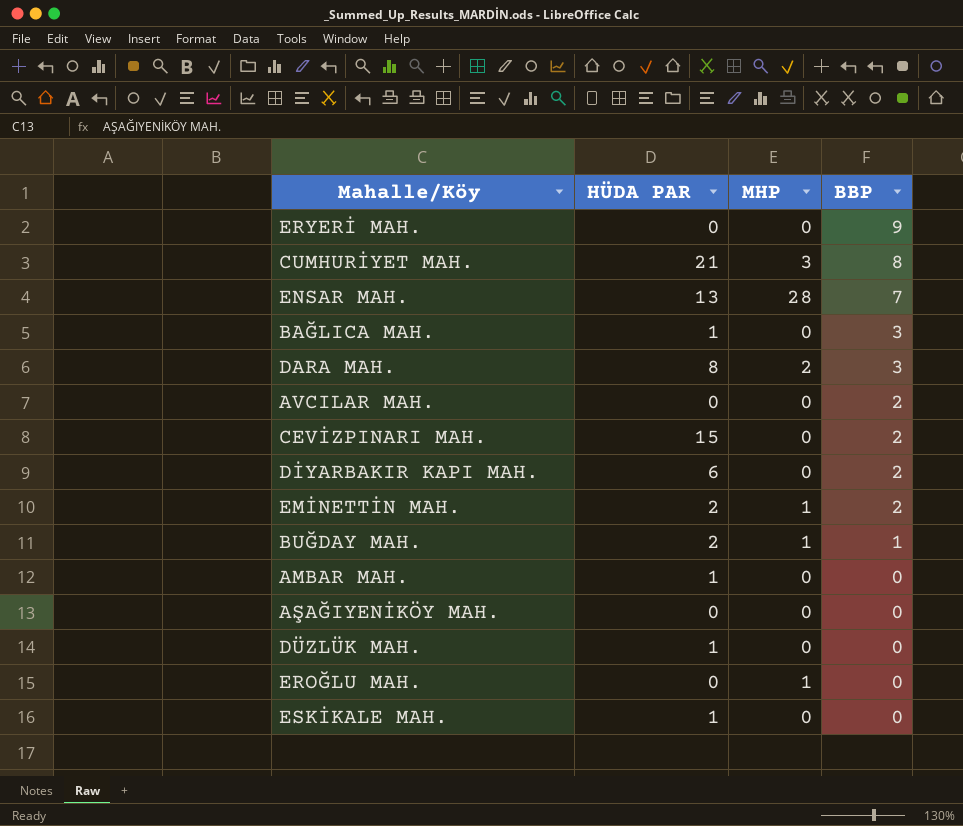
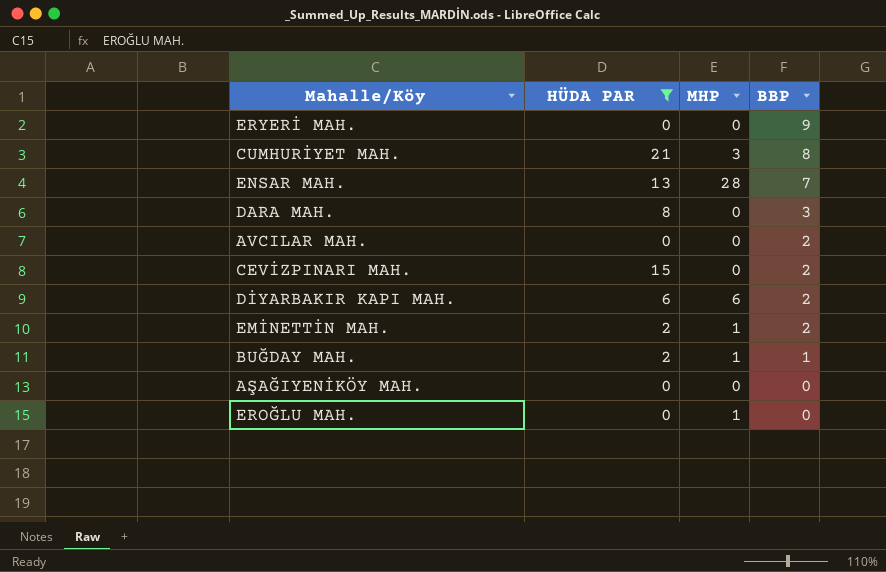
filter: none -> HÜDA PAR != 1
DARA MAH. | MHP: 2 -> 0
DİYARBAKIR KAPI MAH. | MHP: 0 -> 6

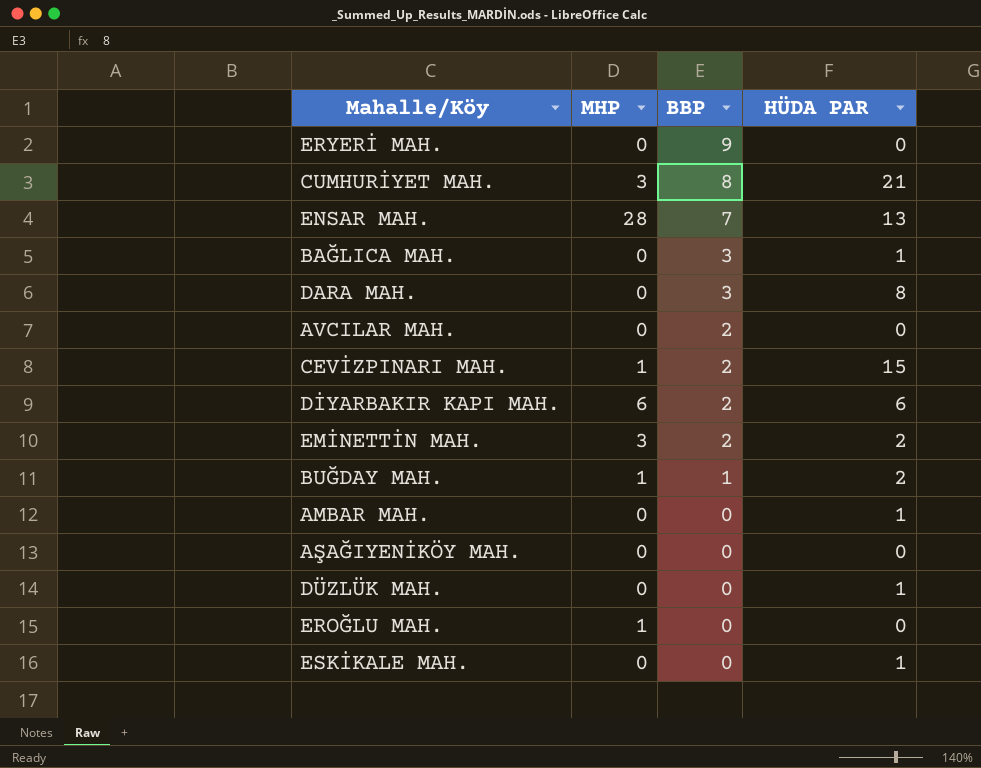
filter: HÜDA PAR != 1 -> none
column HÜDA PAR | position: 2 -> 4
CEVİZPINARI MAH. | MHP: 0 -> 1
EMİNETTİN MAH. | MHP: 1 -> 3

